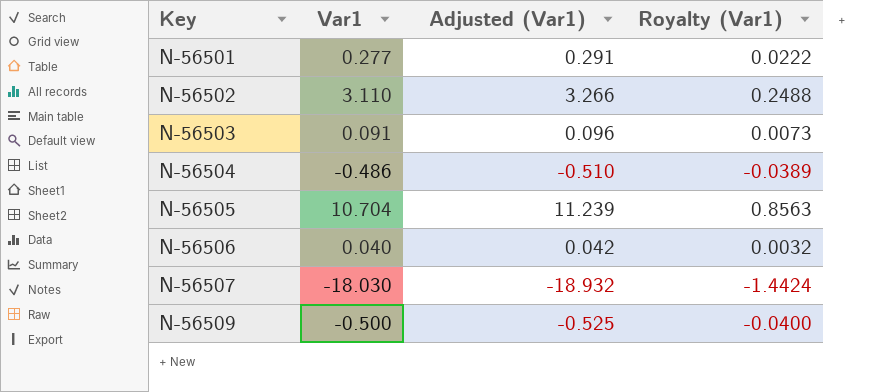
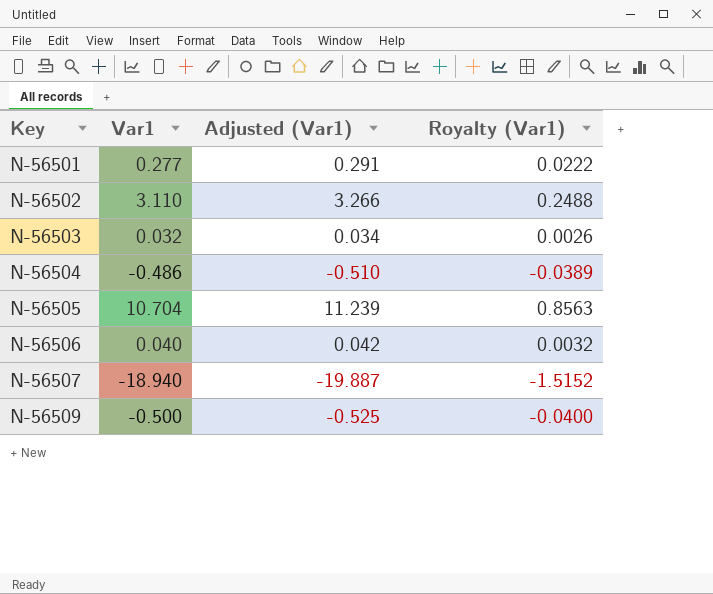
N-56503 | Var1: 0.091 -> 0.032
N-56503 | Adjusted (Var1): 0.096 -> 0.034
N-56503 | Royalty (Var1): 0.0073 -> 0.0026
N-56507 | Var1: -18.030 -> -18.940
N-56507 | Adjusted (Var1): -18.932 -> -19.887
N-56507 | Royalty (Var1): -1.4424 -> -1.5152

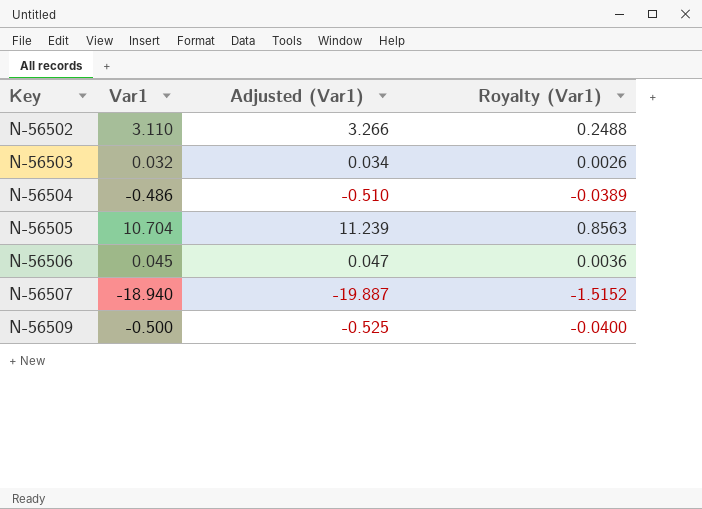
row N-56501: 0.277 | 0.291 | 0.0222 -> none
N-56506 | Var1: 0.040 -> 0.045
N-56506 | Adjusted (Var1): 0.042 -> 0.047
N-56506 | Royalty (Var1): 0.0032 -> 0.0036

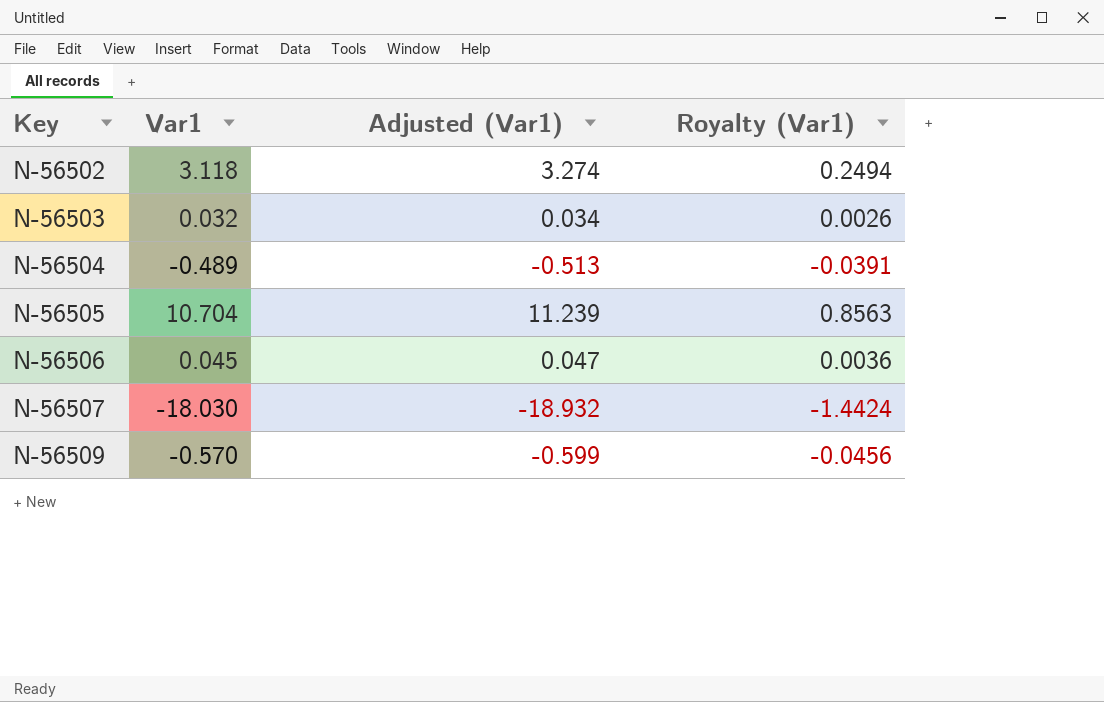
N-56502 | Var1: 3.110 -> 3.118
N-56502 | Adjusted (Var1): 3.266 -> 3.274
N-56502 | Royalty (Var1): 0.2488 -> 0.2494
N-56504 | Var1: -0.486 -> -0.489
N-56504 | Adjusted (Var1): -0.510 -> -0.513
N-56504 | Royalty (Var1): -0.0389 -> -0.0391
N-56507 | Var1: -18.940 -> -18.030
N-56507 | Adjusted (Var1): -19.887 -> -18.932
N-56507 | Royalty (Var1): -1.5152 -> -1.4424
N-56509 | Var1: -0.500 -> -0.570
N-56509 | Adjusted (Var1): -0.525 -> -0.599
N-56509 | Royalty (Var1): -0.0400 -> -0.0456

